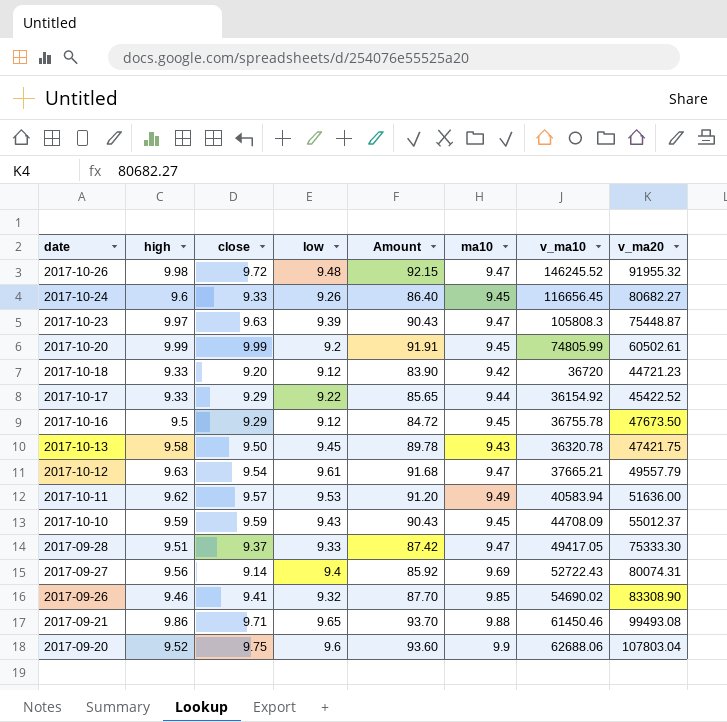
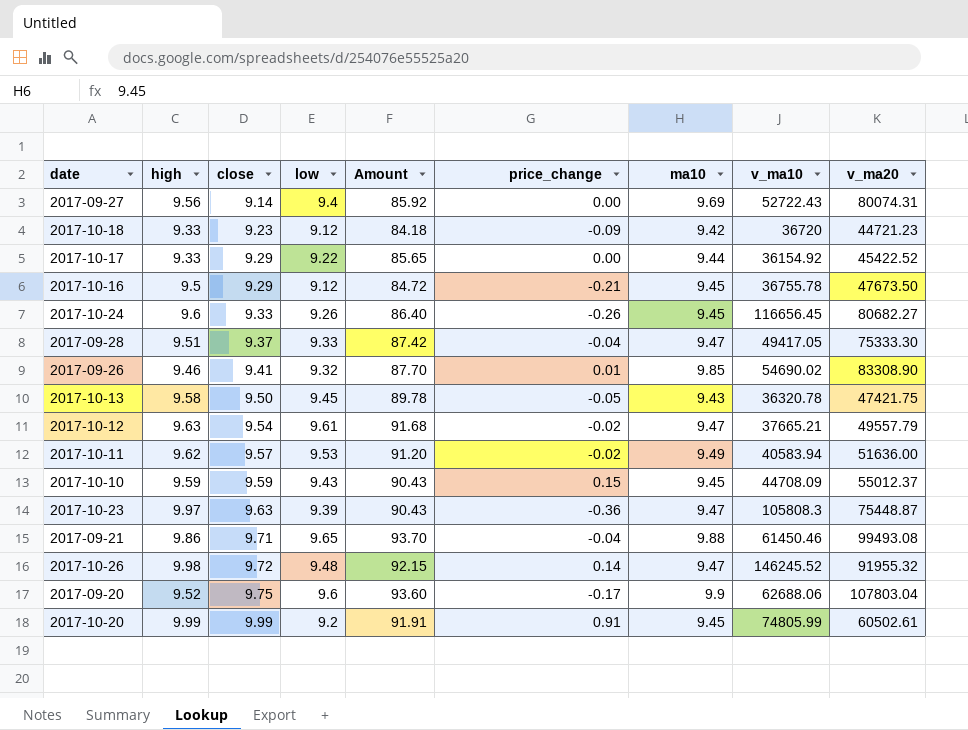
row order: date descending -> close ascending
column price_change | position: none -> 6
2017-10-18 | close: 9.20 -> 9.23
2017-10-18 | Amount: 83.90 -> 84.18

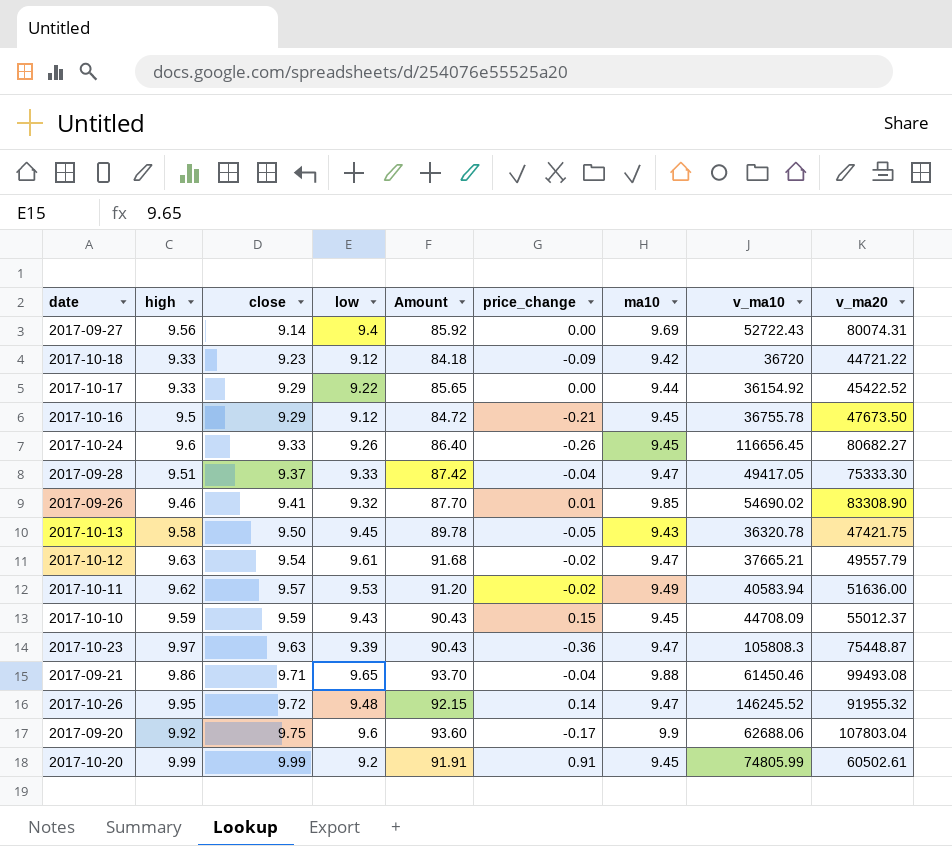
2017-10-18 | v_ma20: 44721.23 -> 44721.22
2017-10-26 | high: 9.98 -> 9.95
2017-09-20 | high: 9.52 -> 9.92

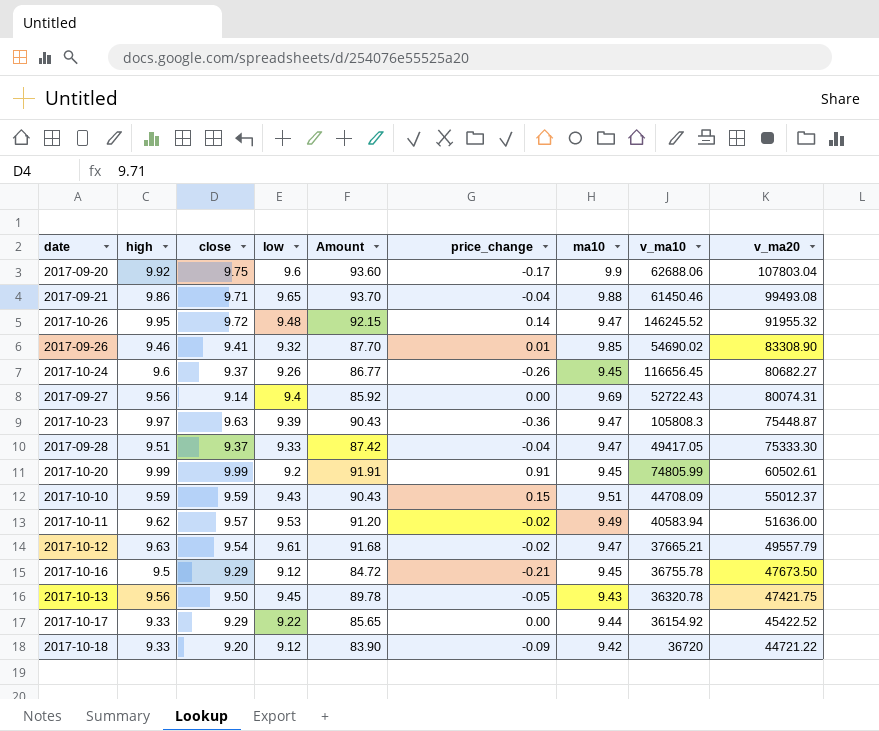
row order: close ascending -> v_ma20 descending
2017-10-24 | close: 9.33 -> 9.37
2017-10-24 | Amount: 86.40 -> 86.77
2017-10-10 | ma10: 9.45 -> 9.51
2017-10-13 | high: 9.58 -> 9.56
2017-10-18 | close: 9.23 -> 9.20
2017-10-18 | Amount: 84.18 -> 83.90

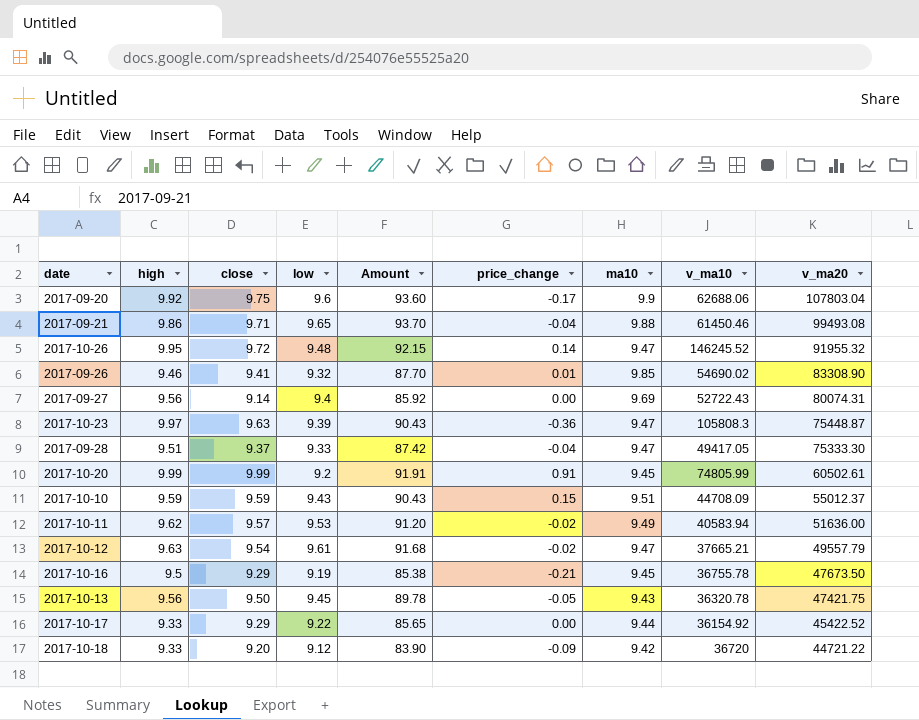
row 2017-10-24: 9.6 | 9.37 | 9.26 | 86.77 | -0.26 | 9.45 | 116656.45 | 80682.27 -> none
2017-10-16 | low: 9.12 -> 9.19
2017-10-16 | Amount: 84.72 -> 85.38

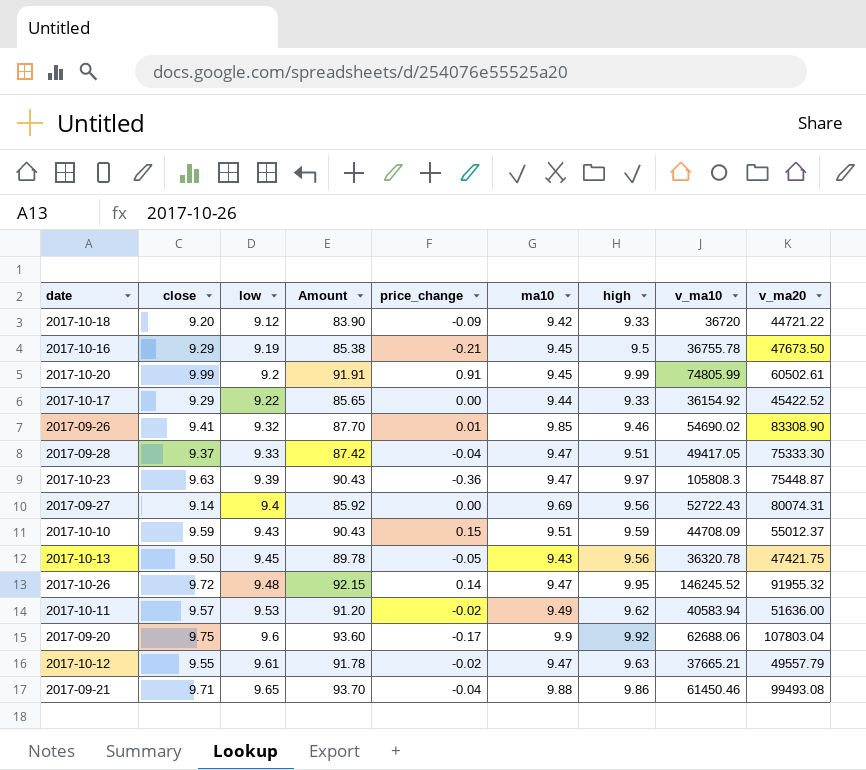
row order: v_ma20 descending -> low ascending
column high | position: 2 -> 7
2017-10-12 | close: 9.54 -> 9.55
2017-10-12 | Amount: 91.68 -> 91.78

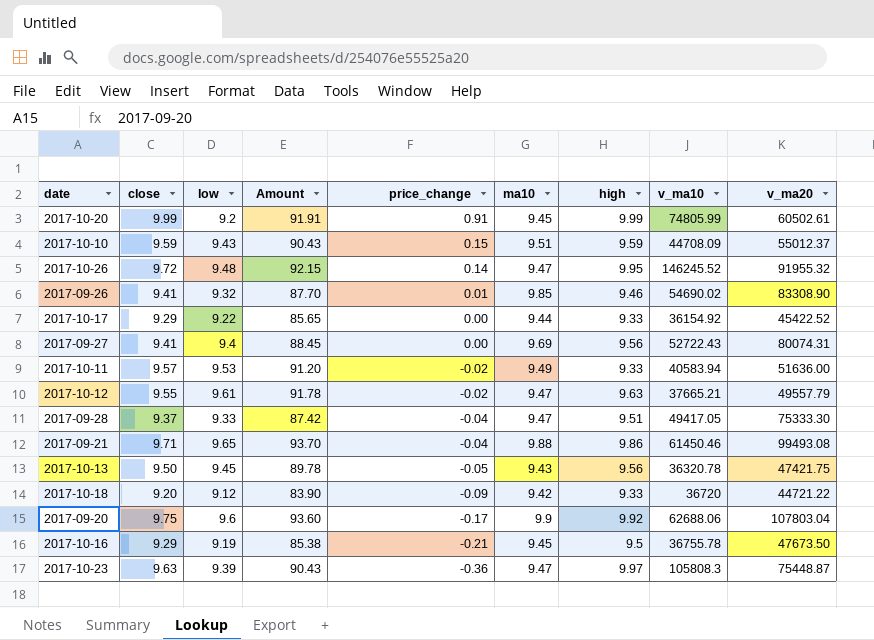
row order: low ascending -> price_change descending
2017-09-27 | close: 9.14 -> 9.41
2017-09-27 | Amount: 85.92 -> 88.45
2017-10-11 | high: 9.62 -> 9.33

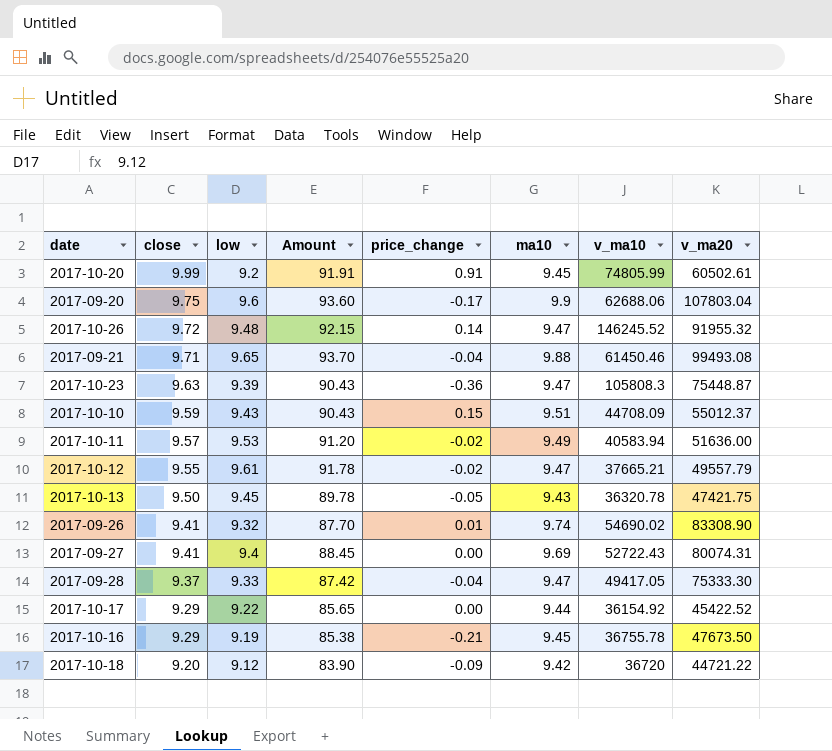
row order: price_change descending -> close descending
column high | position: 7 -> none
2017-09-26 | ma10: 9.85 -> 9.74

